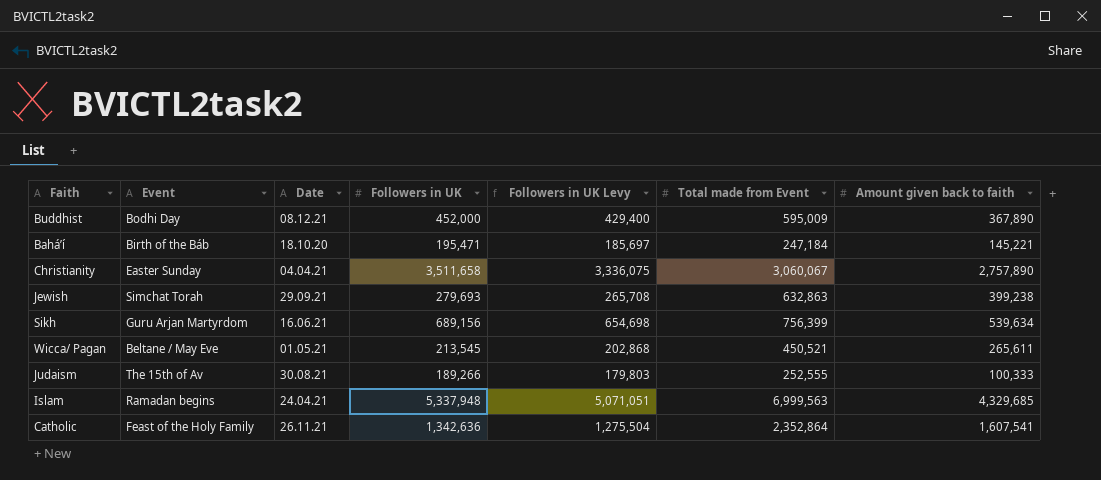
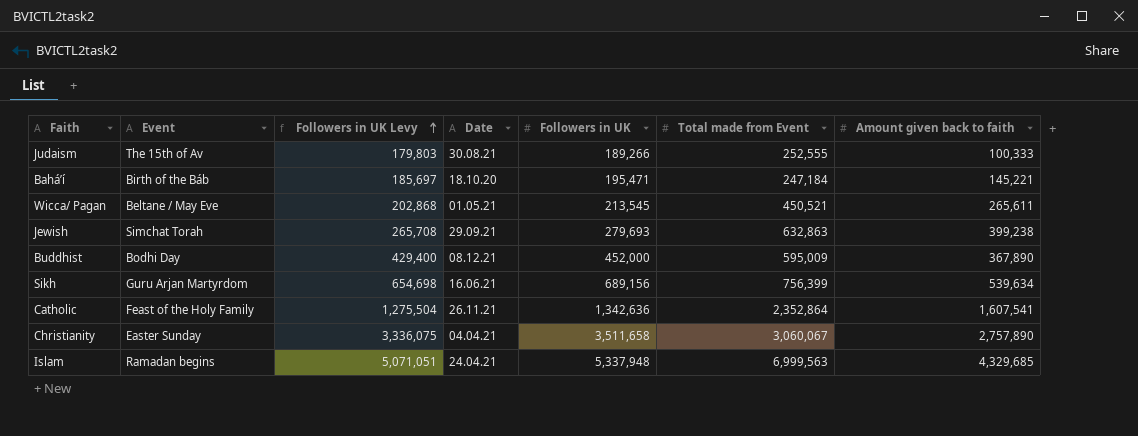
row order: none -> Followers in UK Levy ascending
column Followers in UK Levy | position: 5 -> 3

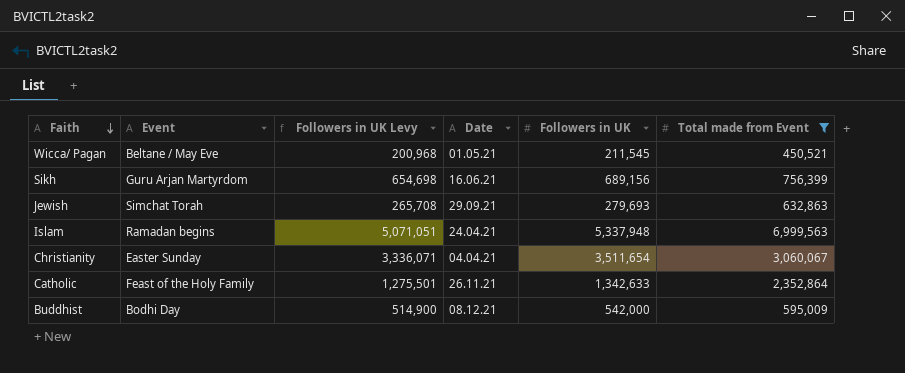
filter: none -> Total made from Event >= 450,521
row order: Followers in UK Levy ascending -> Faith descending
column Amount given back to faith | position: 7 -> none
Wicca/ Pagan | Followers in UK Levy: 202,868 -> 200,968
Wicca/ Pagan | Followers in UK: 213,545 -> 211,545
Christianity | Followers in UK Levy: 3,336,075 -> 3,336,071
Christianity | Followers in UK: 3,511,658 -> 3,511,654
Catholic | Followers in UK Levy: 1,275,504 -> 1,275,501
Catholic | Followers in UK: 1,342,636 -> 1,342,633
Buddhist | Followers in UK Levy: 429,400 -> 514,900
Buddhist | Followers in UK: 452,000 -> 542,000

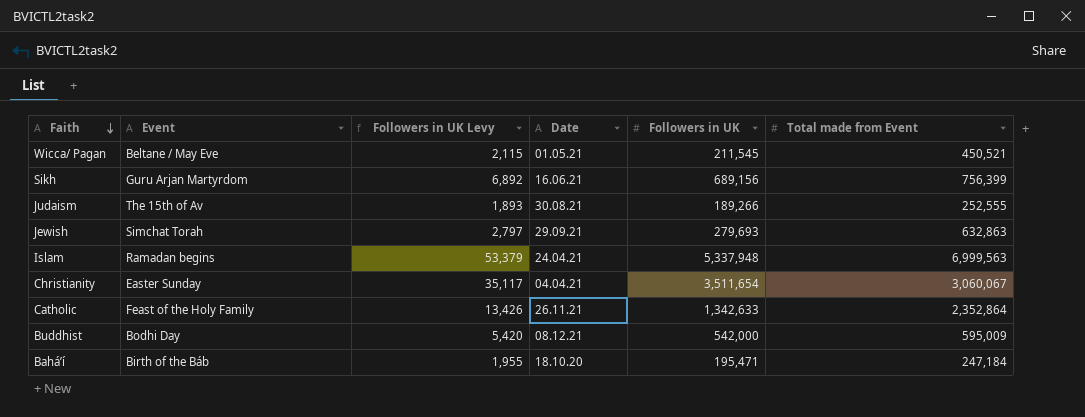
filter: Total made from Event >= 450,521 -> none
column Followers in UK Levy | formula: [Followers in UK] * 0.95 -> [Followers in UK] * 0.01

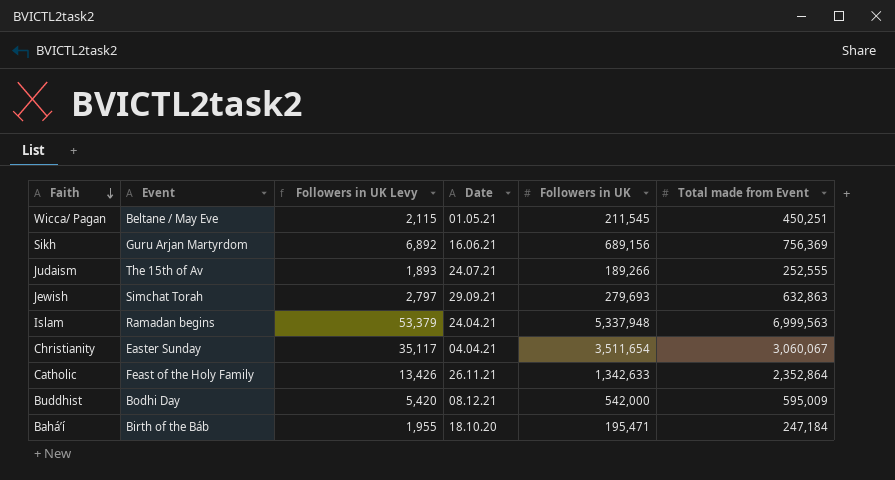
Wicca/ Pagan | Total made from Event: 450,521 -> 450,251
Sikh | Total made from Event: 756,399 -> 756,369
Judaism | Date: 30.08.21 -> 24.07.21

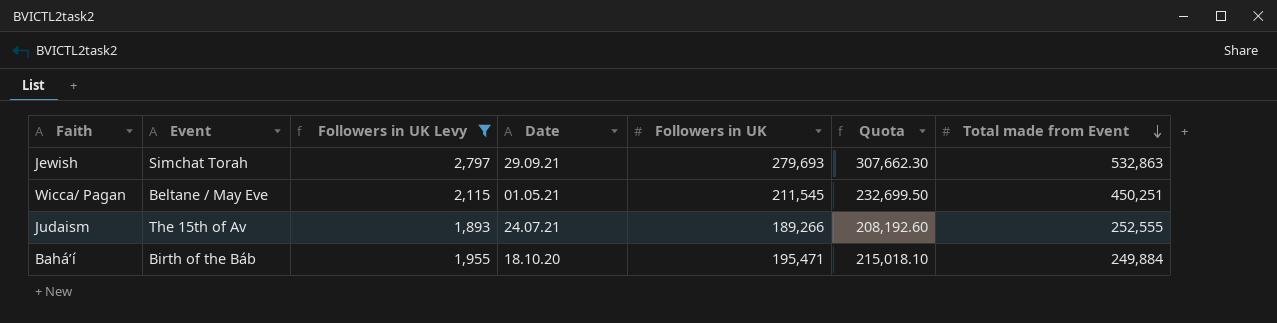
filter: none -> Followers in UK Levy <= 2,797
row order: Faith descending -> Total made from Event descending
column Quota | formula: none -> [Followers in UK] * 1.1
Jewish | Total made from Event: 632,863 -> 532,863
Bahá’í | Total made from Event: 247,184 -> 249,884

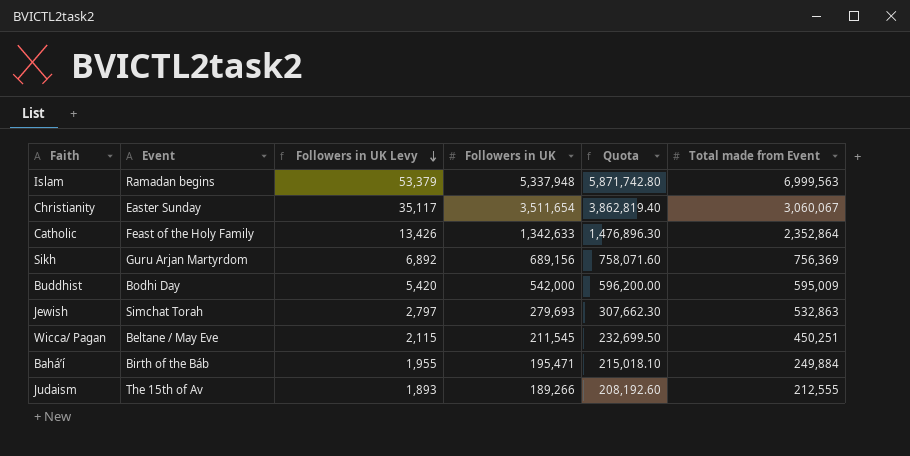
filter: Followers in UK Levy <= 2,797 -> none
row order: Total made from Event descending -> Followers in UK Levy descending
column Date | position: 4 -> none
Judaism | Total made from Event: 252,555 -> 212,555

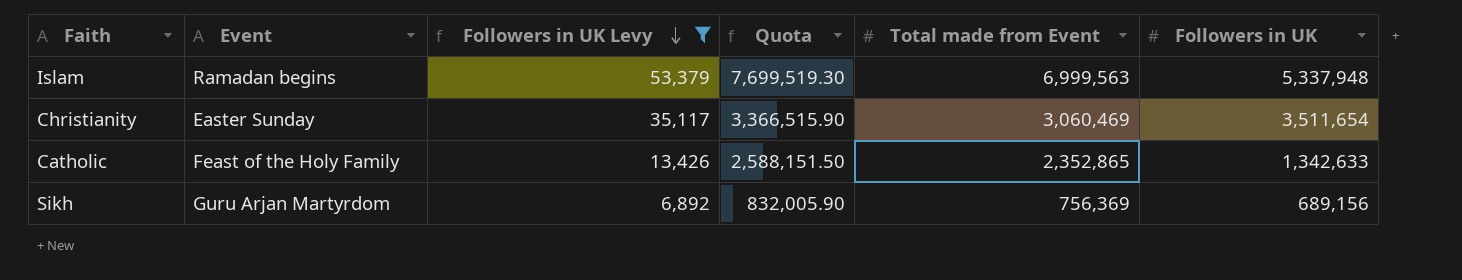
filter: none -> Followers in UK Levy >= 6,892
column Quota | formula: [Followers in UK] * 1.1 -> [Total made from Event] * 1.1
column Followers in UK | position: 4 -> 6
Christianity | Total made from Event: 3,060,067 -> 3,060,469
Catholic | Total made from Event: 2,352,864 -> 2,352,865

